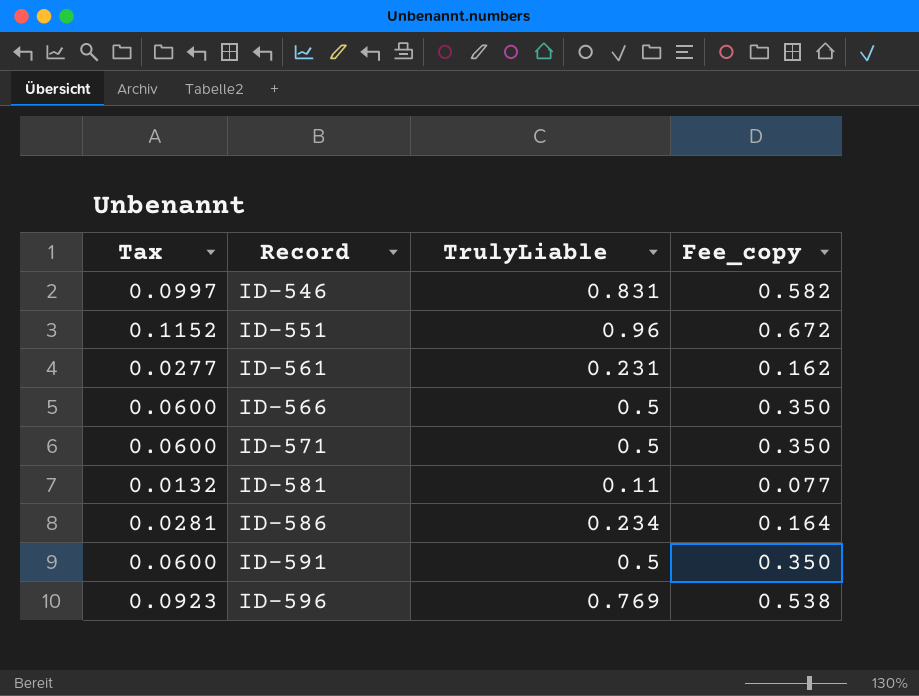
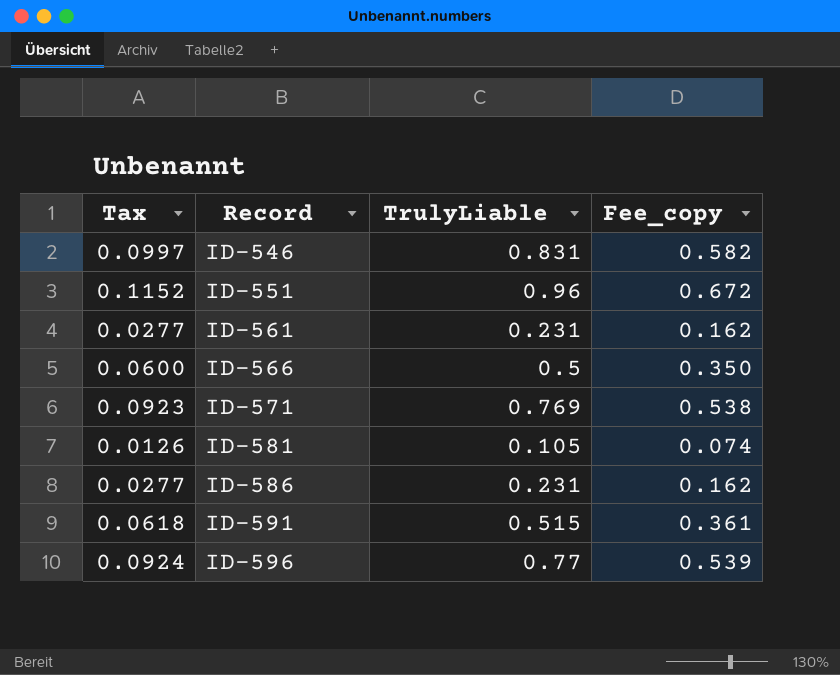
ID-571 | Tax: 0.0600 -> 0.0923
ID-571 | TrulyLiable: 0.5 -> 0.769
ID-571 | Fee_copy: 0.350 -> 0.538
ID-581 | Tax: 0.0132 -> 0.0126
ID-581 | TrulyLiable: 0.11 -> 0.105
ID-581 | Fee_copy: 0.077 -> 0.074
ID-586 | Tax: 0.0281 -> 0.0277
ID-586 | TrulyLiable: 0.234 -> 0.231
ID-586 | Fee_copy: 0.164 -> 0.162
ID-591 | Tax: 0.0600 -> 0.0618
ID-591 | TrulyLiable: 0.5 -> 0.515
ID-591 | Fee_copy: 0.350 -> 0.361
ID-596 | Tax: 0.0923 -> 0.0924
ID-596 | TrulyLiable: 0.769 -> 0.77
ID-596 | Fee_copy: 0.538 -> 0.539

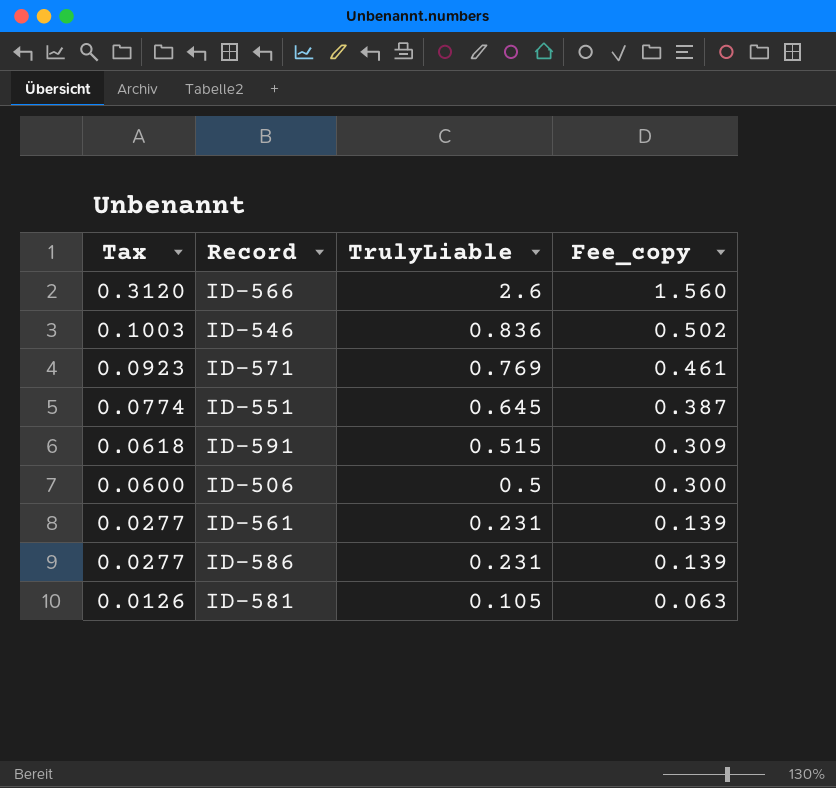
row order: Record ascending -> Tax descending
column Fee_copy | formula: [TrulyLiable] * 0.7 -> [TrulyLiable] * 0.6
row ID-596: 0.0924 | 0.77 | 0.539 -> none
ID-566 | Tax: 0.0600 -> 0.3120
ID-566 | TrulyLiable: 0.5 -> 2.6
ID-546 | Tax: 0.0997 -> 0.1003
ID-546 | TrulyLiable: 0.831 -> 0.836
ID-551 | Tax: 0.1152 -> 0.0774
ID-551 | TrulyLiable: 0.96 -> 0.645
row ID-506: none -> 0.0600 | 0.5 | 0.300

